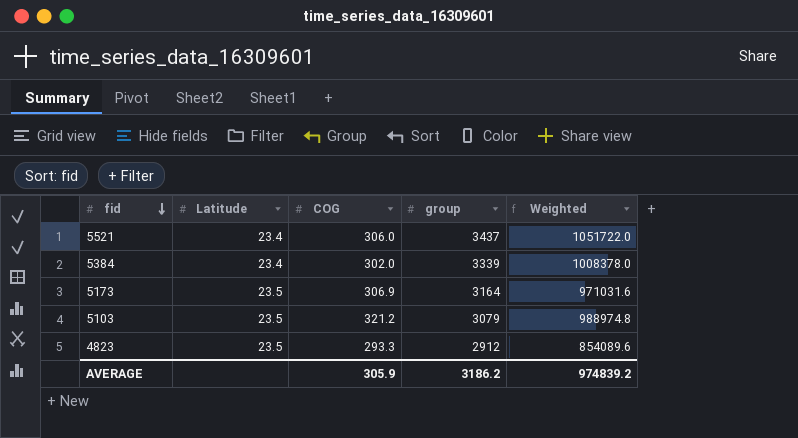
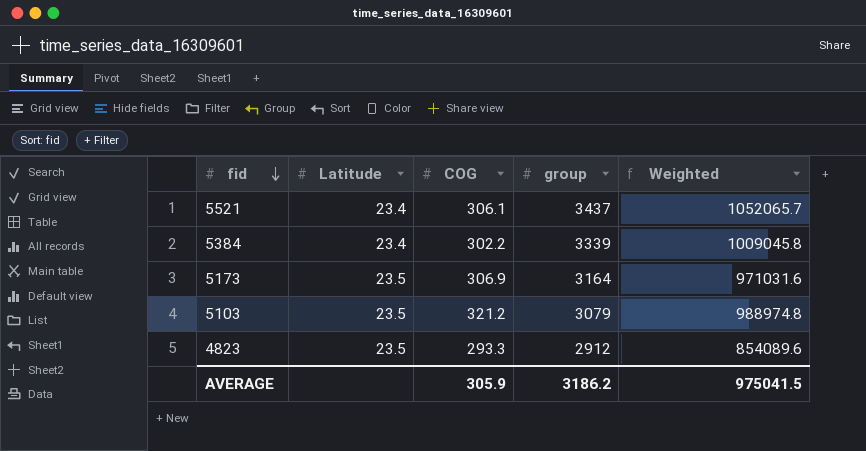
5521 | COG: 306.0 -> 306.1
5521 | Weighted: 1051722.0 -> 1052065.7
5384 | COG: 302.0 -> 302.2
5384 | Weighted: 1008378.0 -> 1009045.8
AVERAGE | Weighted: 974839.2 -> 975041.5

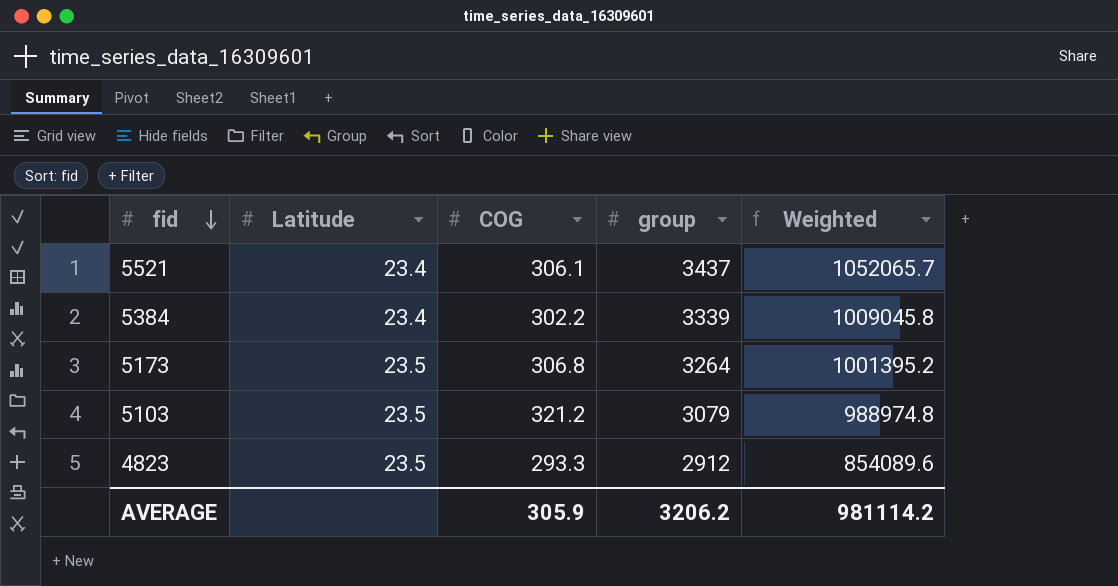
5173 | COG: 306.9 -> 306.8
5173 | group: 3164 -> 3264
5173 | Weighted: 971031.6 -> 1001395.2
AVERAGE | group: 3186.2 -> 3206.2
AVERAGE | Weighted: 975041.5 -> 981114.2

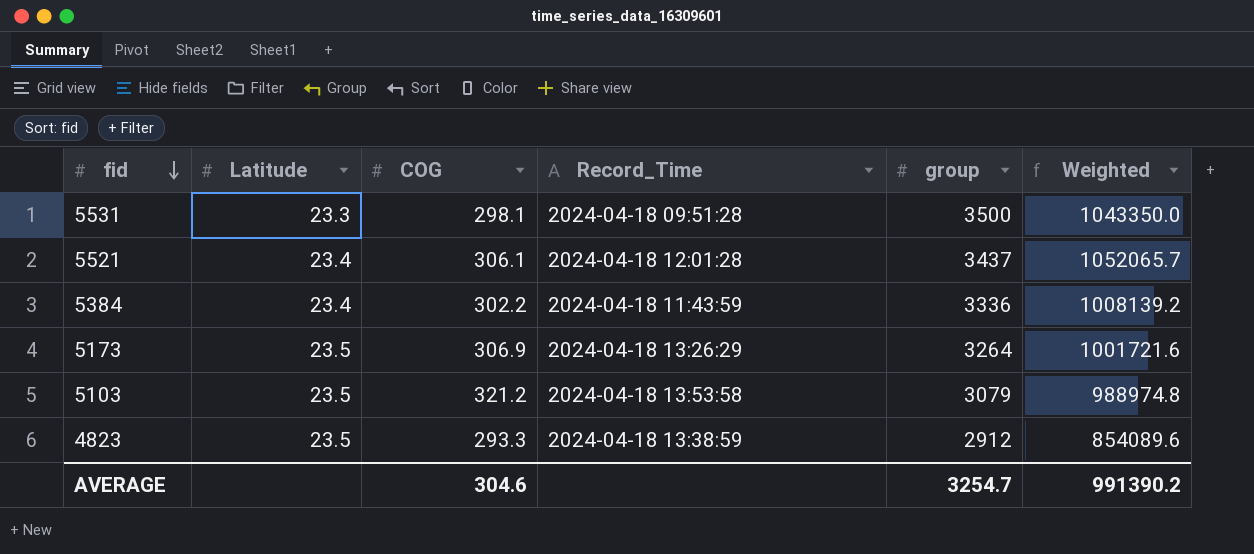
column Record_Time | position: none -> 4
row 5531: none -> 23.3 | 298.1 | 2024-04-18 09:51:28 | 3500 | 1043350.0
5384 | group: 3339 -> 3336
5384 | Weighted: 1009045.8 -> 1008139.2
5173 | COG: 306.8 -> 306.9
5173 | Weighted: 1001395.2 -> 1001721.6
AVERAGE | COG: 305.9 -> 304.6
AVERAGE | group: 3206.2 -> 3254.7
AVERAGE | Weighted: 981114.2 -> 991390.2

